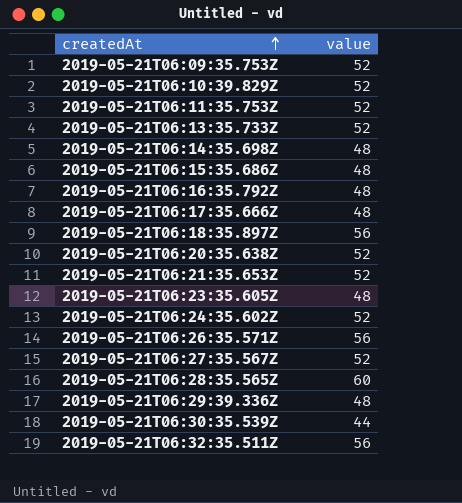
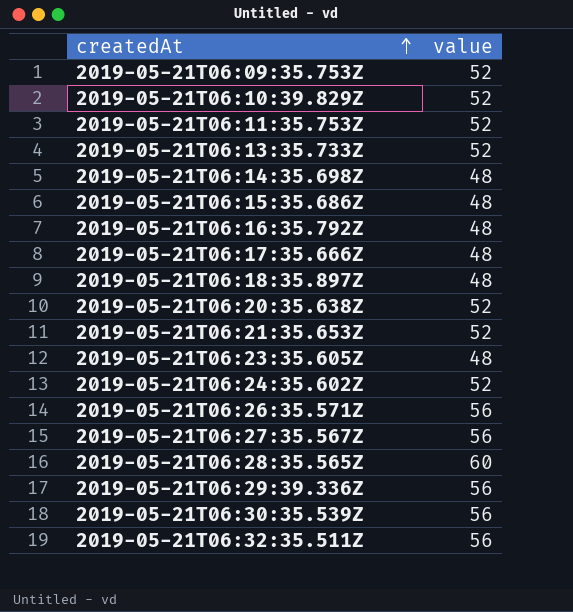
2019-05-21T06:18:35.897Z | value: 56 -> 48
2019-05-21T06:27:35.567Z | value: 52 -> 56
2019-05-21T06:29:39.336Z | value: 48 -> 56
2019-05-21T06:30:35.539Z | value: 44 -> 56

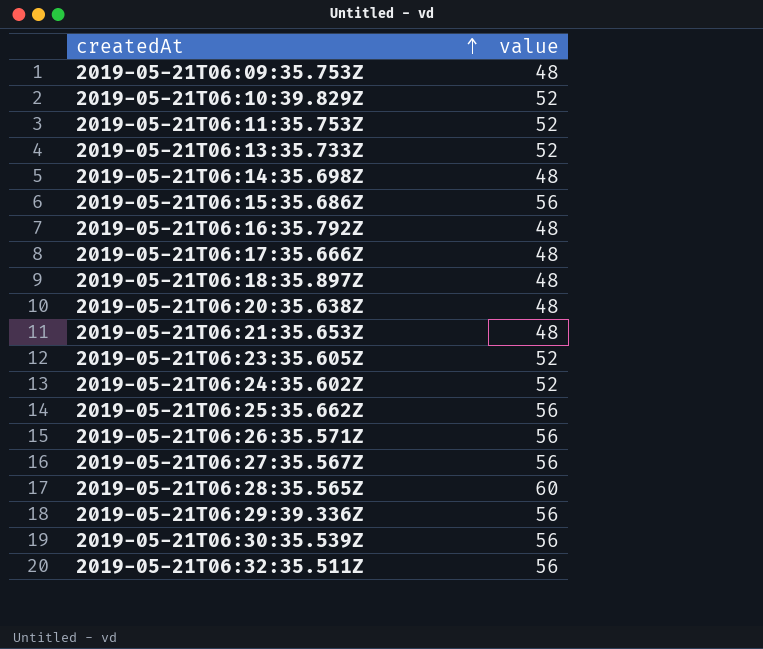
2019-05-21T06:09:35.753Z | value: 52 -> 48
2019-05-21T06:15:35.686Z | value: 48 -> 56
2019-05-21T06:20:35.638Z | value: 52 -> 48
2019-05-21T06:21:35.653Z | value: 52 -> 48
2019-05-21T06:23:35.605Z | value: 48 -> 52
row 2019-05-21T06:25:35.662Z: none -> 56

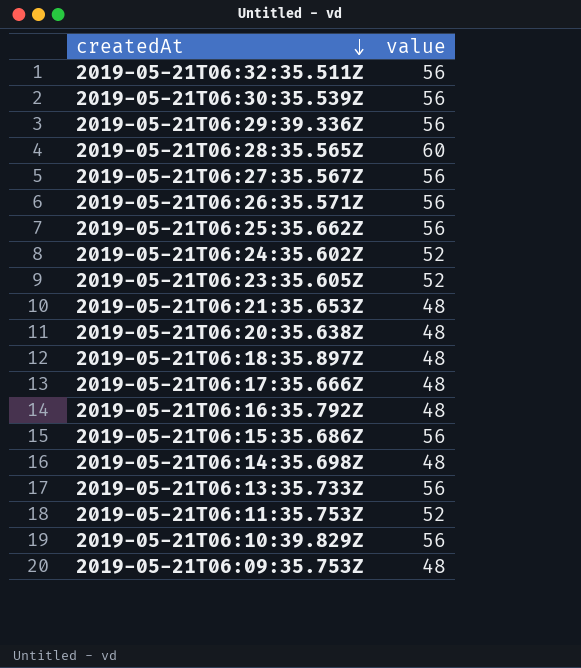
row order: createdAt ascending -> createdAt descending
2019-05-21T06:13:35.733Z | value: 52 -> 56
2019-05-21T06:10:39.829Z | value: 52 -> 56

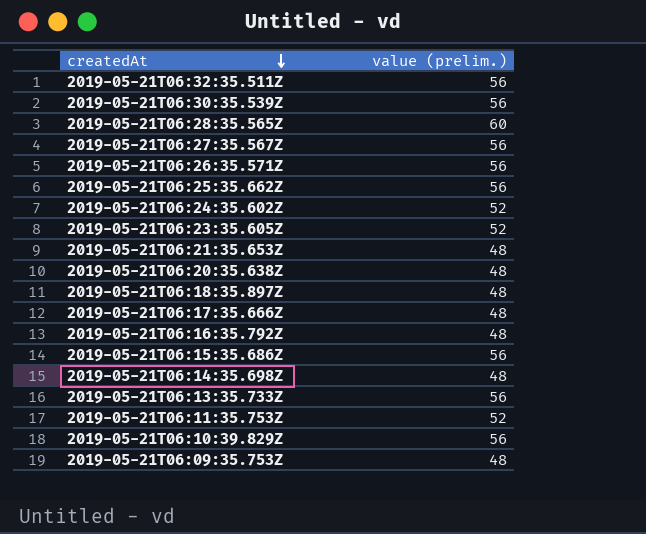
column name: value -> value (prelim.)
row 2019-05-21T06:29:39.336Z: 56 -> none

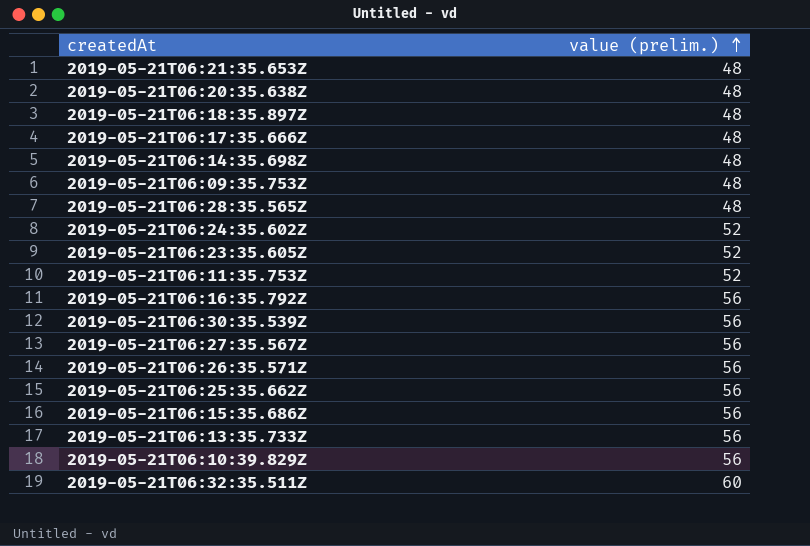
row order: createdAt descending -> value (prelim.) ascending
2019-05-21T06:28:35.565Z | value (prelim.): 60 -> 48
2019-05-21T06:16:35.792Z | value (prelim.): 48 -> 56
2019-05-21T06:32:35.511Z | value (prelim.): 56 -> 60

